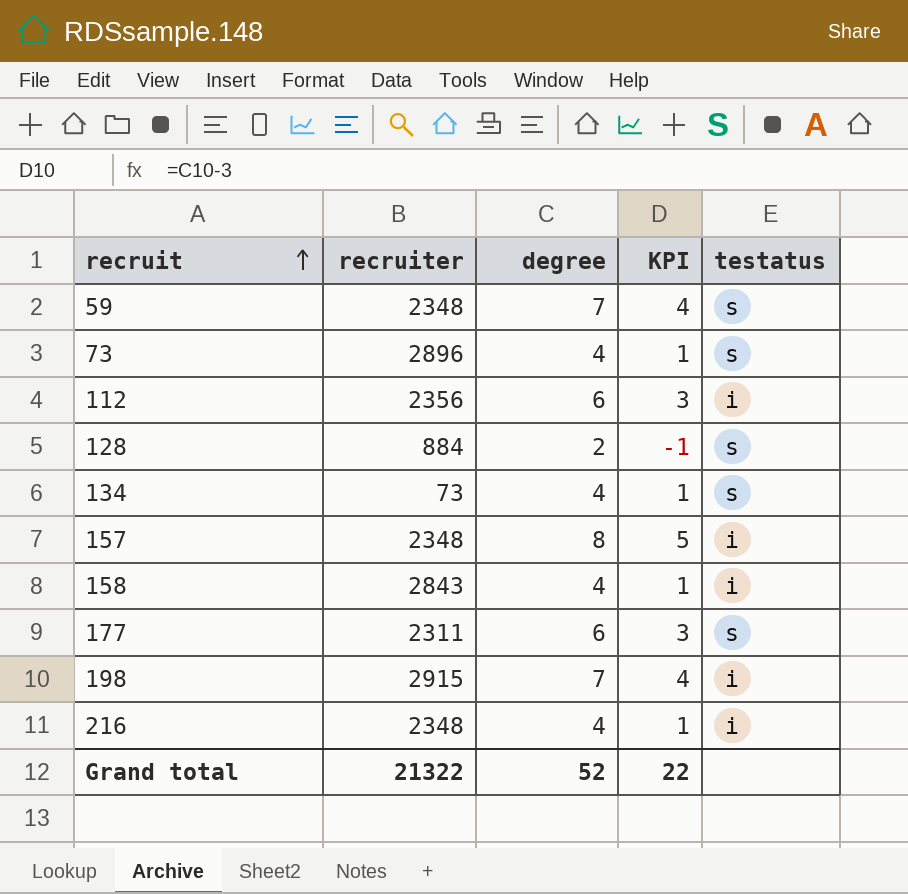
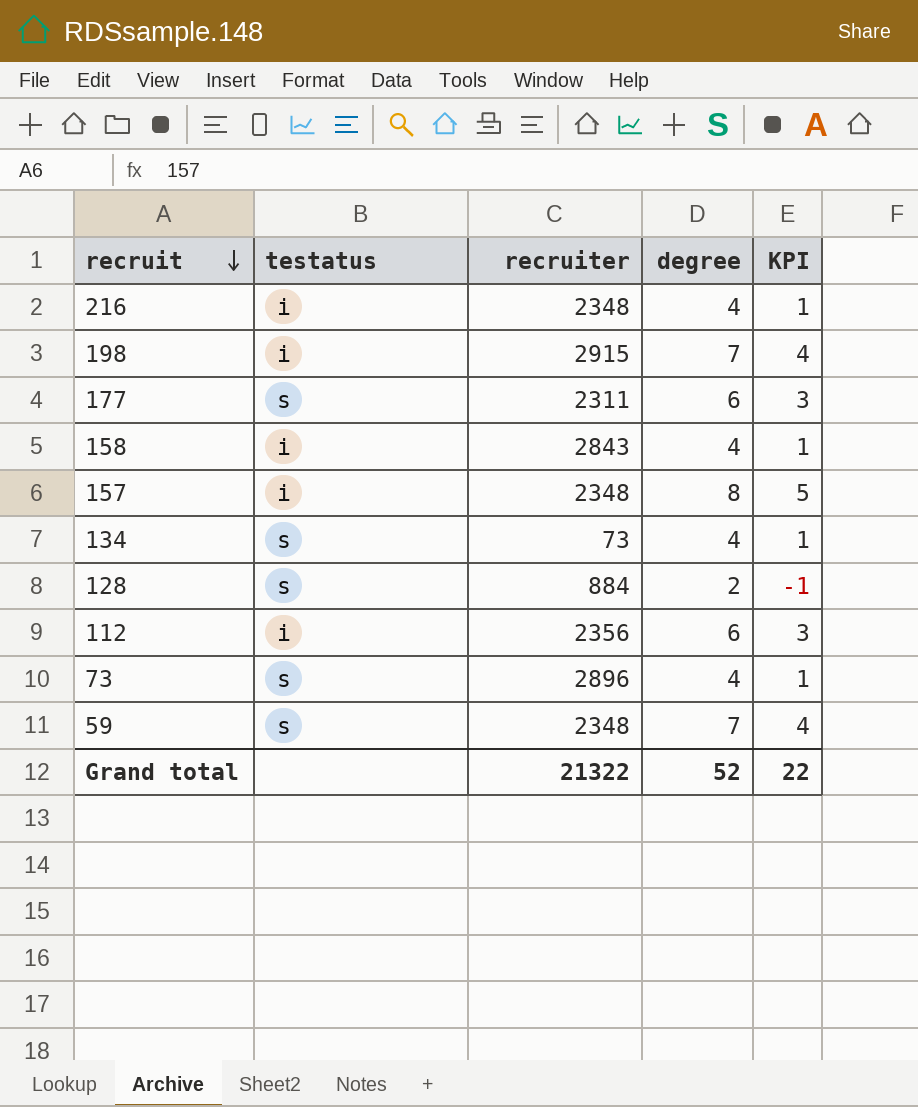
row order: recruit ascending -> recruit descending
column testatus | position: 5 -> 2

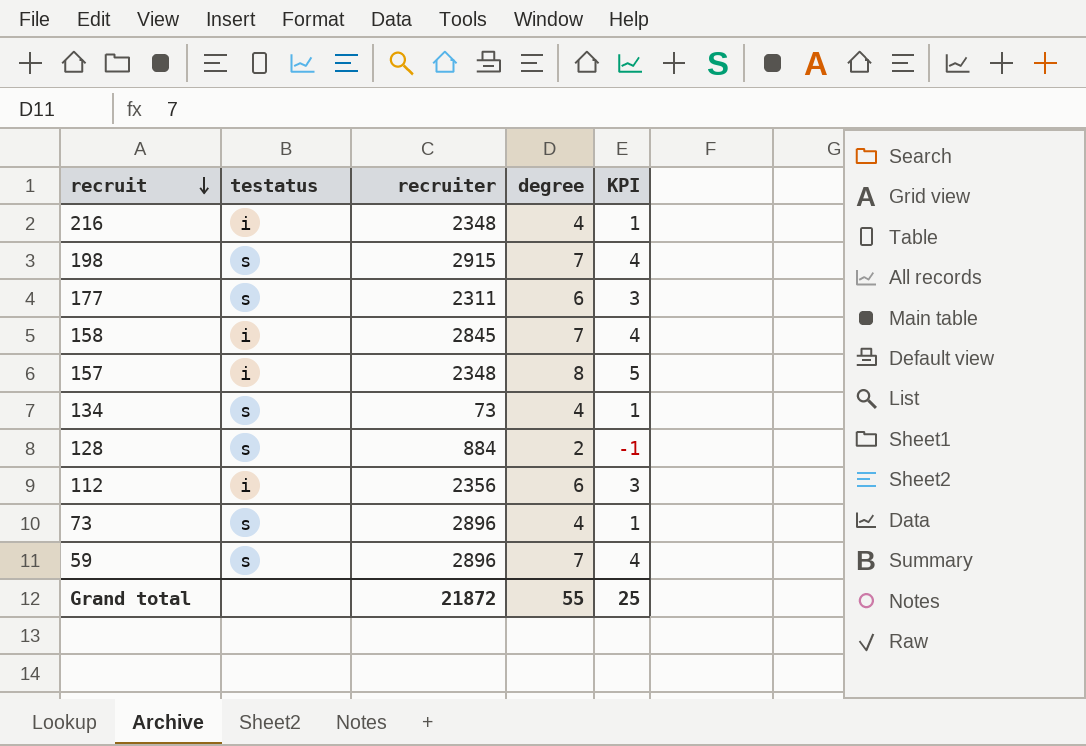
198 | testatus: i -> s
158 | recruiter: 2843 -> 2845
158 | degree: 4 -> 7
158 | KPI: 1 -> 4
59 | recruiter: 2348 -> 2896
Grand total | recruiter: 21322 -> 21872
Grand total | degree: 52 -> 55
Grand total | KPI: 22 -> 25

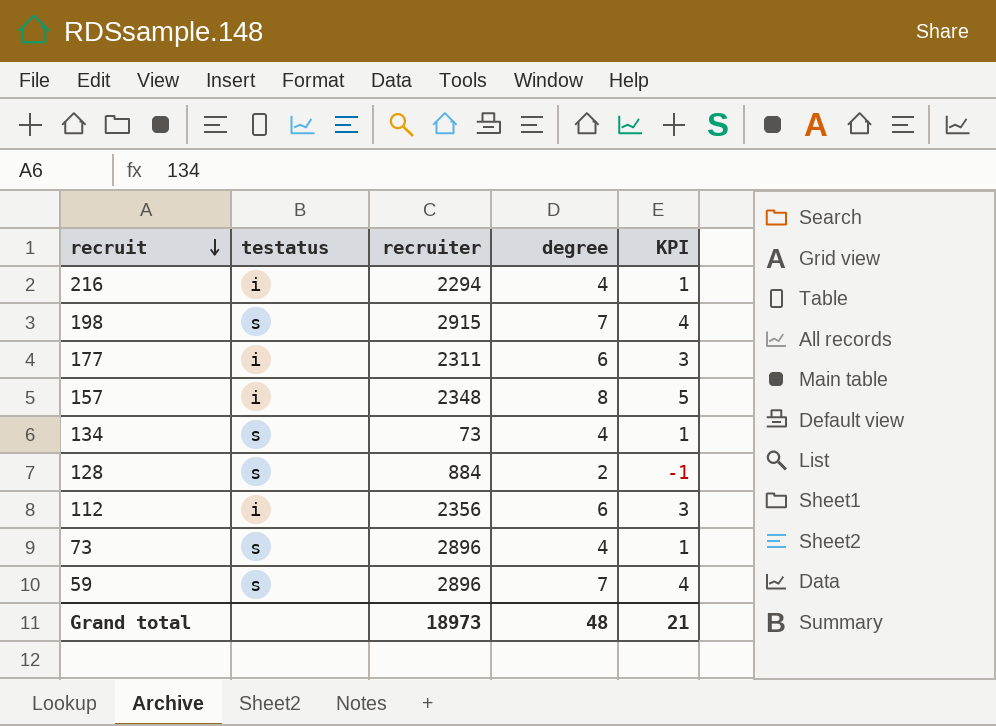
row 158: i | 2845 | 7 | 4 -> none
216 | recruiter: 2348 -> 2294
177 | testatus: s -> i
Grand total | recruiter: 21872 -> 18973
Grand total | degree: 55 -> 48
Grand total | KPI: 25 -> 21

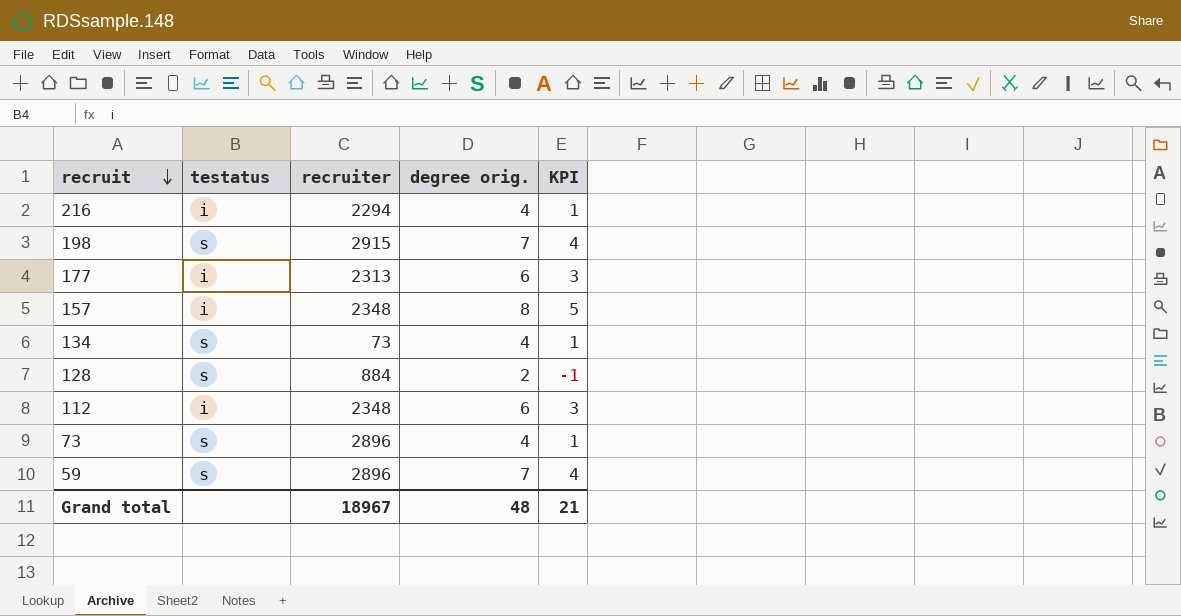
column name: degree -> degree orig.
177 | recruiter: 2311 -> 2313
112 | recruiter: 2356 -> 2348
Grand total | recruiter: 18973 -> 18967

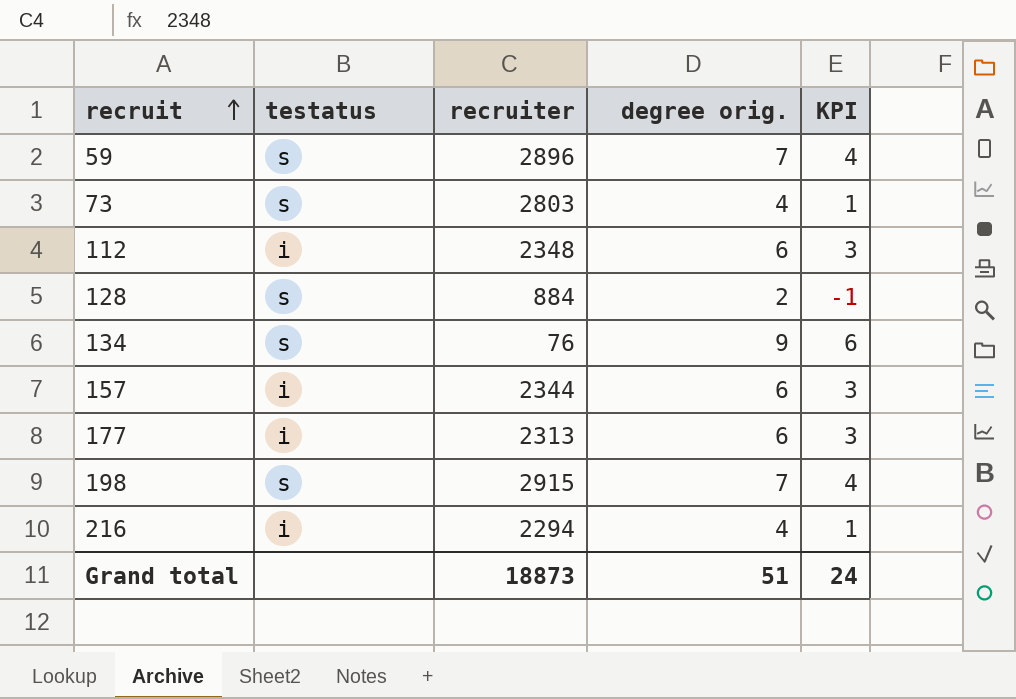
row order: recruit descending -> recruit ascending
73 | recruiter: 2896 -> 2803
134 | recruiter: 73 -> 76
134 | degree orig.: 4 -> 9
134 | KPI: 1 -> 6
157 | recruiter: 2348 -> 2344
157 | degree orig.: 8 -> 6
157 | KPI: 5 -> 3
Grand total | recruiter: 18967 -> 18873
Grand total | degree orig.: 48 -> 51
Grand total | KPI: 21 -> 24

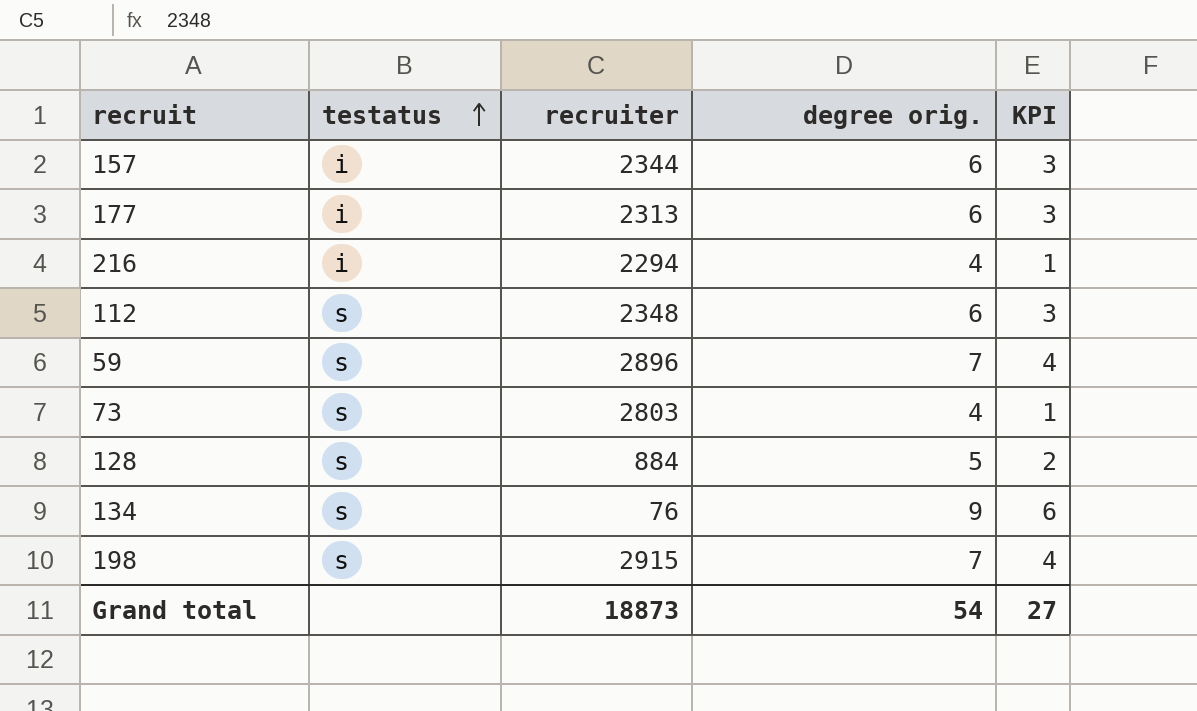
row order: recruit ascending -> testatus ascending
112 | testatus: i -> s
128 | degree orig.: 2 -> 5
128 | KPI: -1 -> 2
Grand total | degree orig.: 51 -> 54
Grand total | KPI: 24 -> 27

